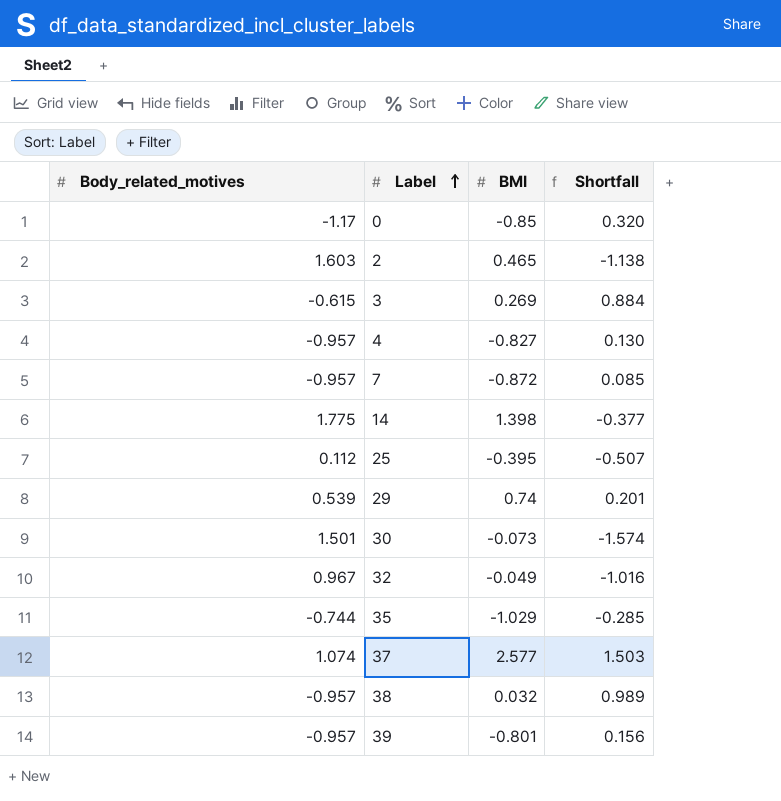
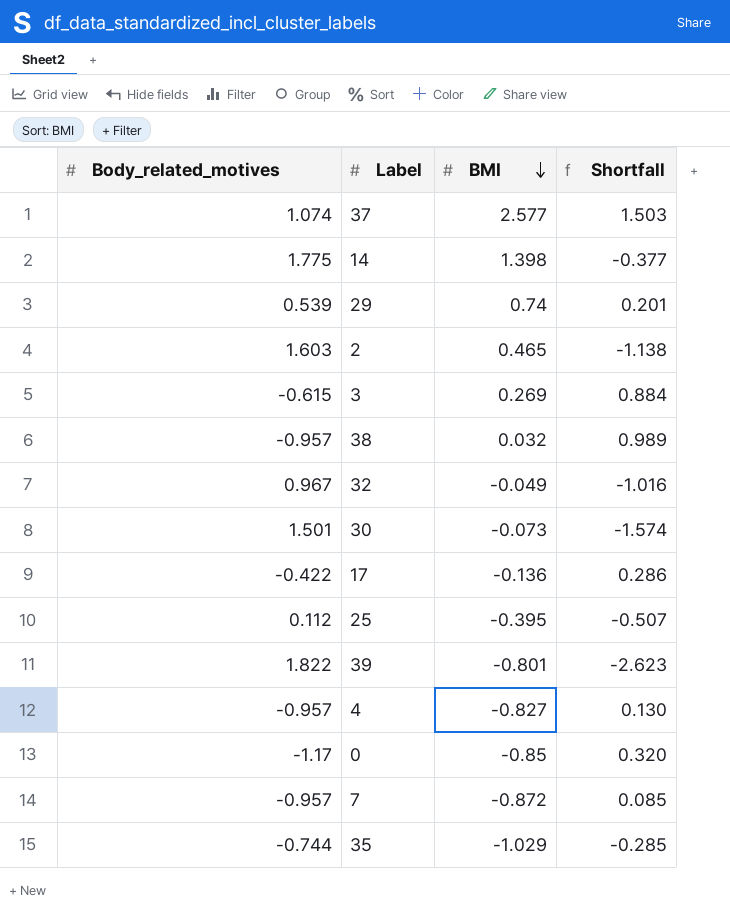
row order: Label ascending -> BMI descending
row 17: none -> -0.422 | -0.136 | 0.286
39 | Body_related_motives: -0.957 -> 1.822
39 | Shortfall: 0.156 -> -2.623

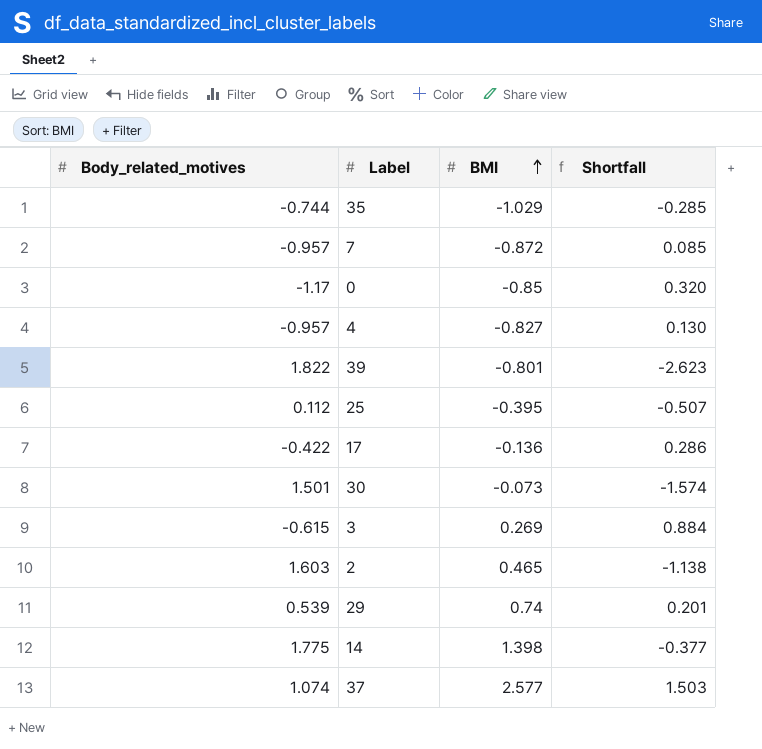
row order: BMI descending -> BMI ascending
row 38: -0.957 | 0.032 | 0.989 -> none
row 32: 0.967 | -0.049 | -1.016 -> none

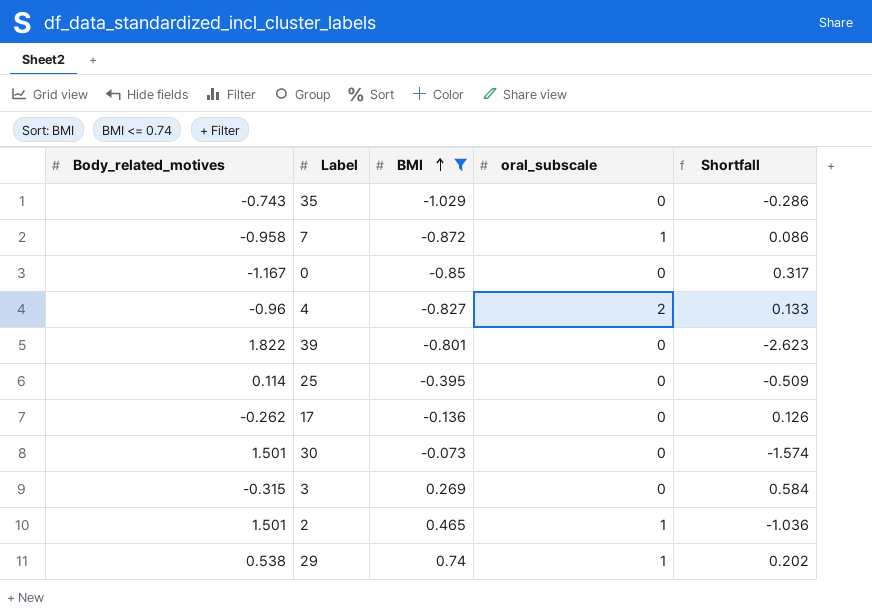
filter: none -> BMI <= 0.74
column oral_subscale | position: none -> 4
35 | Body_related_motives: -0.744 -> -0.743
35 | Shortfall: -0.285 -> -0.286
7 | Body_related_motives: -0.957 -> -0.958
7 | Shortfall: 0.085 -> 0.086
0 | Body_related_motives: -1.17 -> -1.167
0 | Shortfall: 0.320 -> 0.317
4 | Body_related_motives: -0.957 -> -0.96
4 | Shortfall: 0.130 -> 0.133
25 | Body_related_motives: 0.112 -> 0.114
25 | Shortfall: -0.507 -> -0.509
17 | Body_related_motives: -0.422 -> -0.262
17 | Shortfall: 0.286 -> 0.126
3 | Body_related_motives: -0.615 -> -0.315
3 | Shortfall: 0.884 -> 0.584
2 | Body_related_motives: 1.603 -> 1.501
2 | Shortfall: -1.138 -> -1.036
29 | Body_related_motives: 0.539 -> 0.538
29 | Shortfall: 0.201 -> 0.202

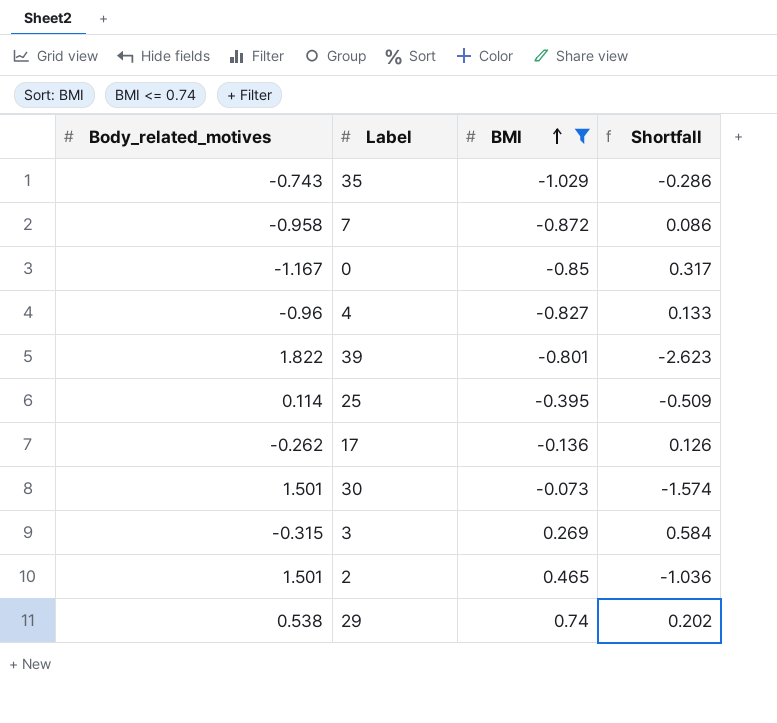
column oral_subscale | position: 4 -> none

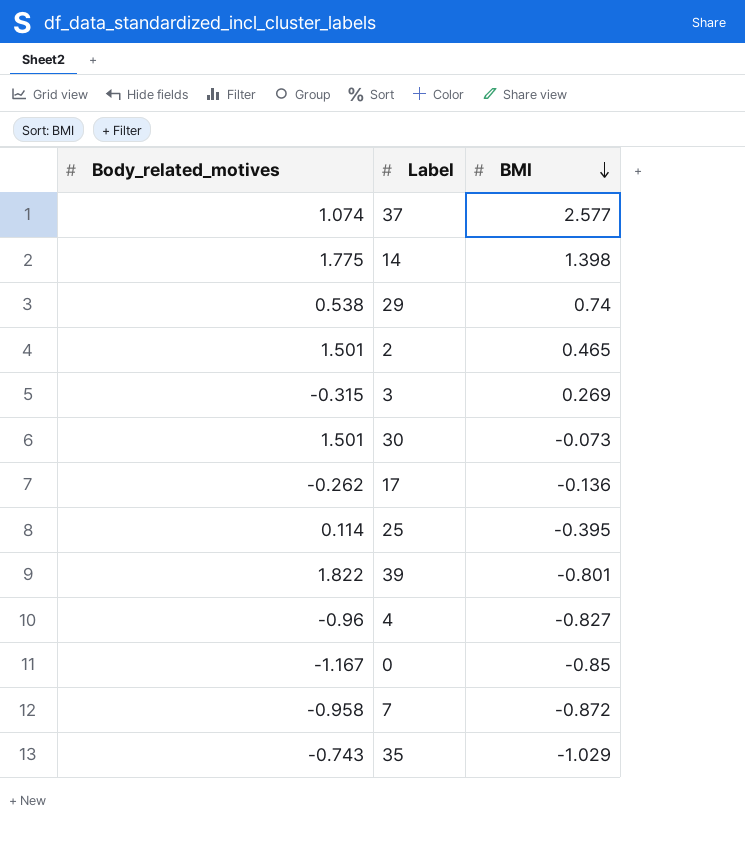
filter: BMI <= 0.74 -> none
row order: BMI ascending -> BMI descending
column Shortfall | formula: [BMI] - [Body_related_motives] -> none

